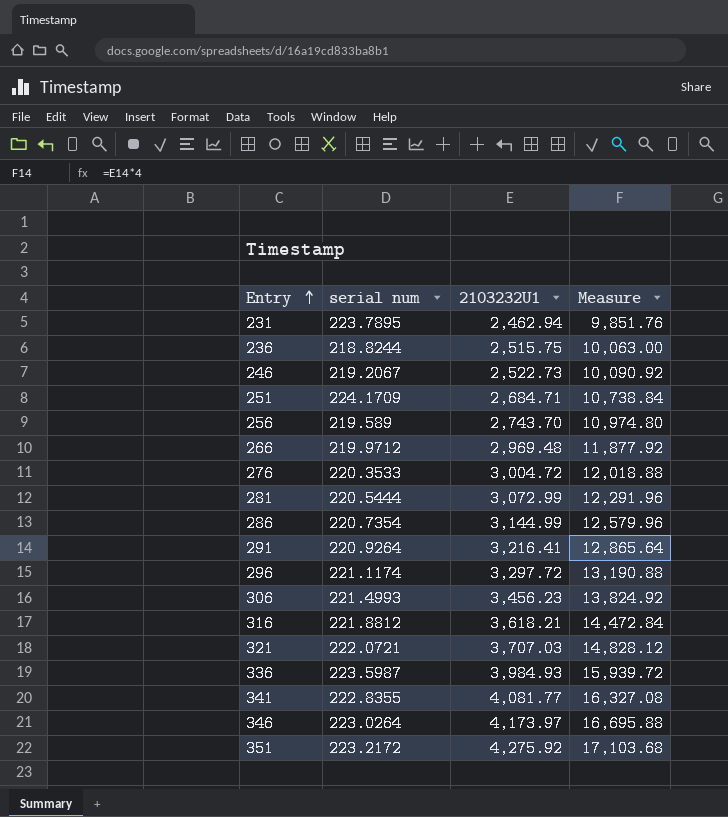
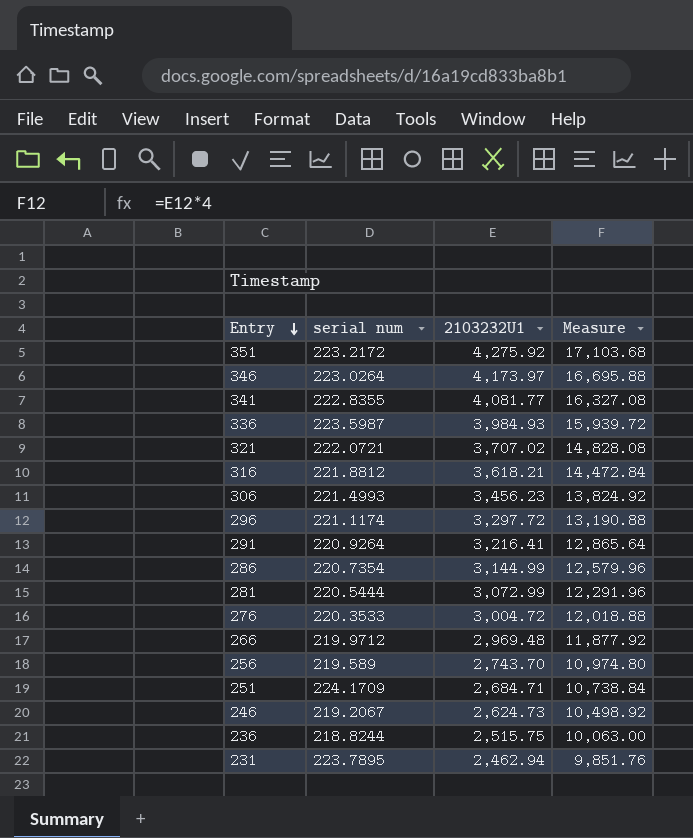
row order: Entry ascending -> Entry descending
321 | 2103232U1: 3,707.03 -> 3,707.02
321 | Measure: 14,828.12 -> 14,828.08
246 | 2103232U1: 2,522.73 -> 2,624.73
246 | Measure: 10,090.92 -> 10,498.92

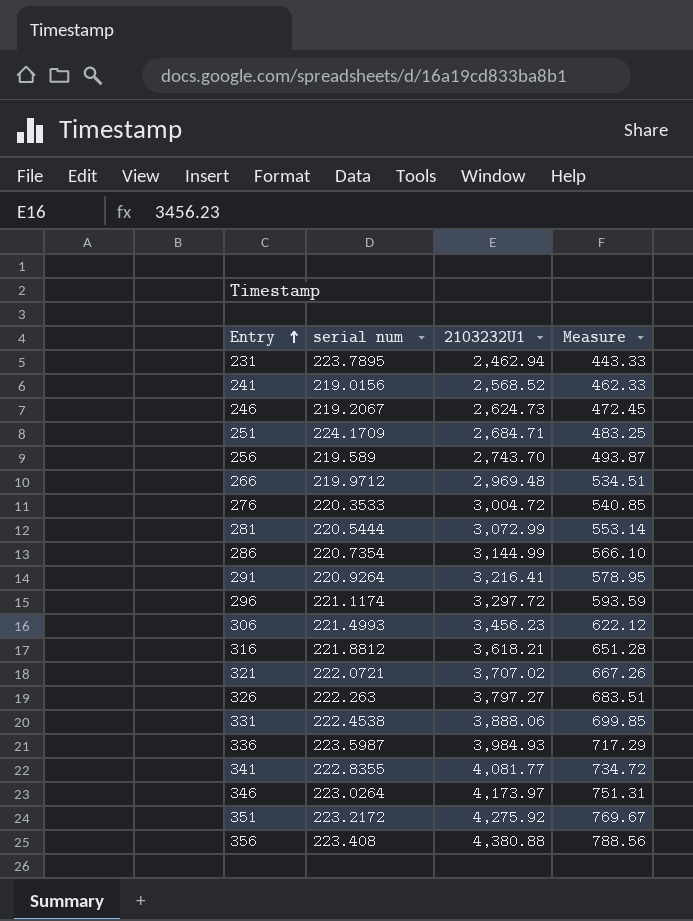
row order: Entry descending -> Entry ascending
column Measure | formula: [2103232U1] * 4 -> [2103232U1] * 0.18
row 236: 218.8244 | 2,515.75 | 10,063.00 -> none
row 241: none -> 219.0156 | 2,568.52 | 462.33
row 326: none -> 222.263 | 3,797.27 | 683.51
row 331: none -> 222.4538 | 3,888.06 | 699.85
row 356: none -> 223.408 | 4,380.88 | 788.56

